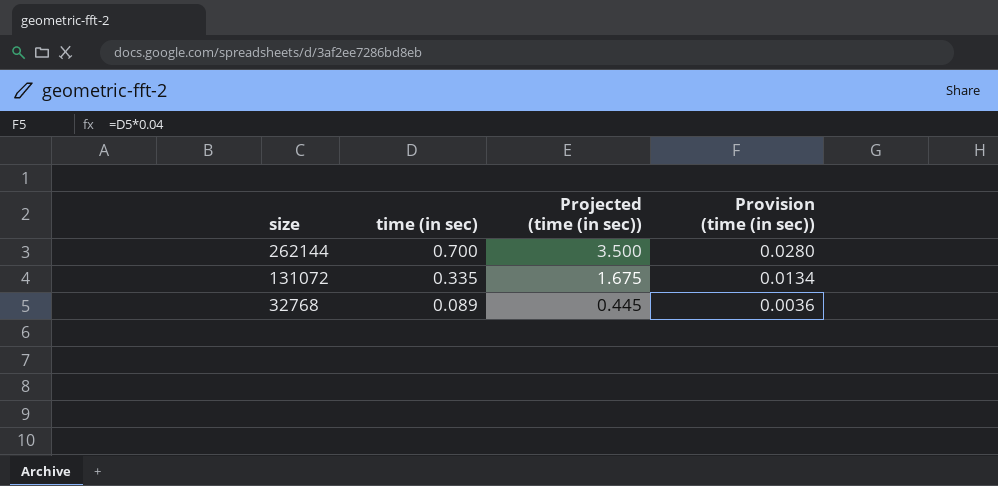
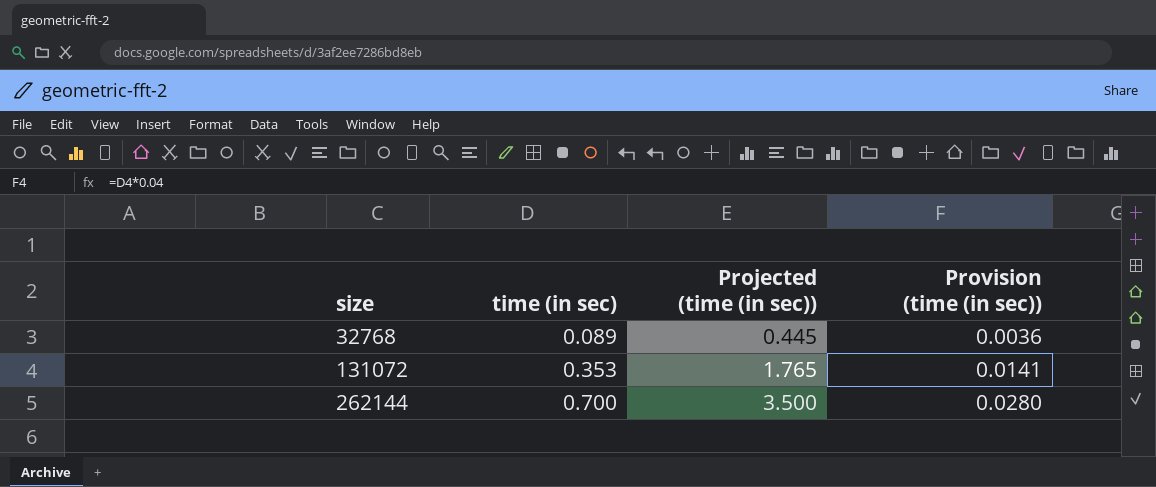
row order: size descending -> size ascending
131072 | time (in sec): 0.335 -> 0.353
131072 | Projected (time (in sec)): 1.675 -> 1.765
131072 | Provision (time (in sec)): 0.0134 -> 0.0141

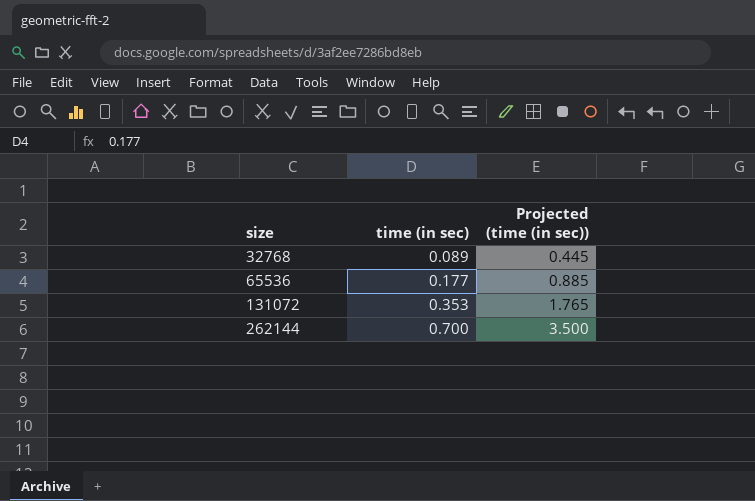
column Provision (time (in sec)) | formula: [time (in sec)] * 0.04 -> none
row 65536: none -> 0.177 | 0.885

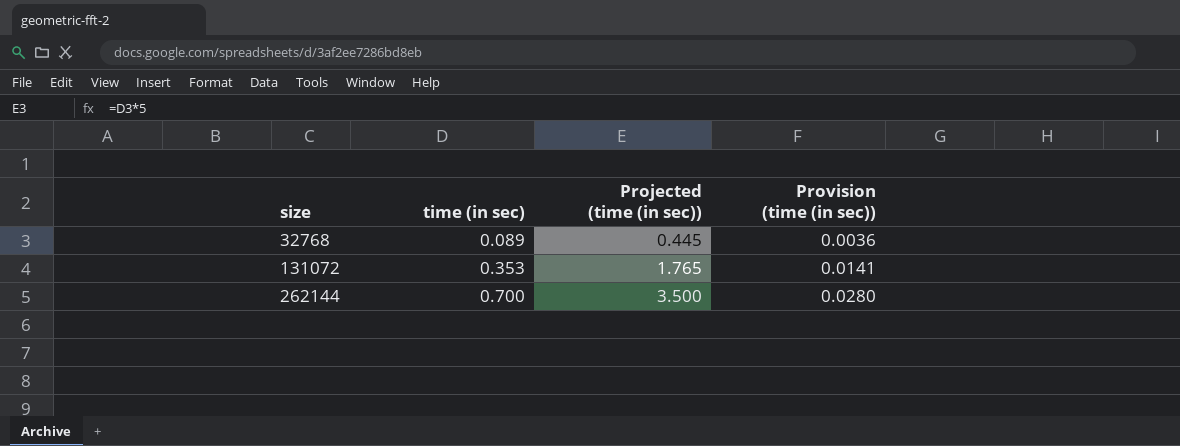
column Provision (time (in sec)) | formula: none -> [time (in sec)] * 0.04
row 65536: 0.177 | 0.885 -> none

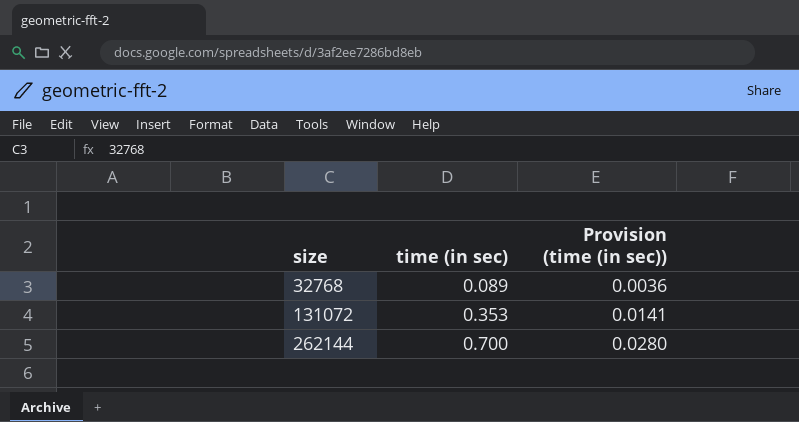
column Projected (time (in sec)) | formula: [time (in sec)] * 5 -> none

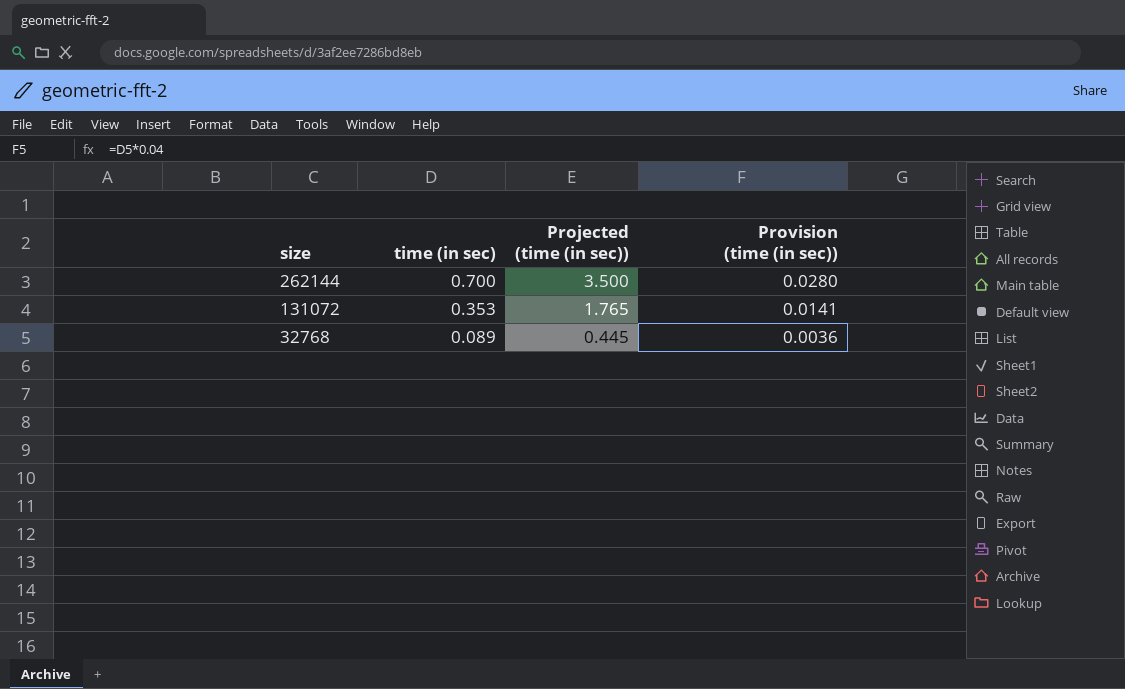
row order: size ascending -> size descending
column Projected (time (in sec)) | formula: none -> [time (in sec)] * 5

